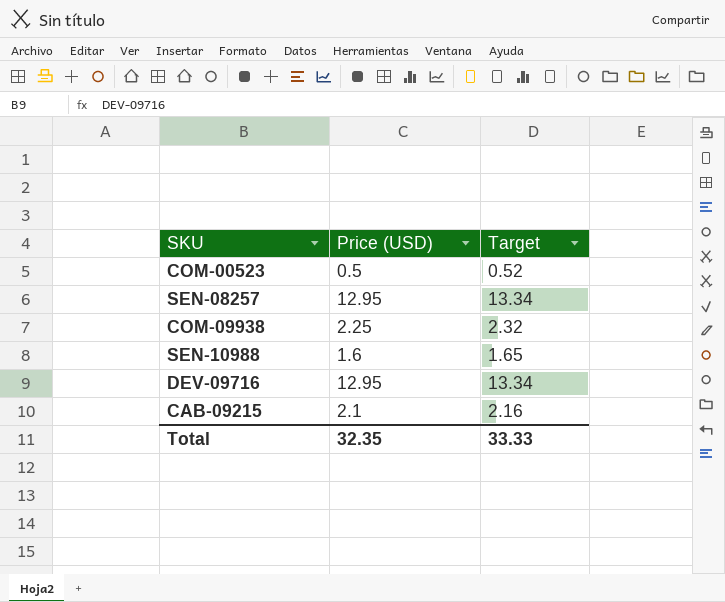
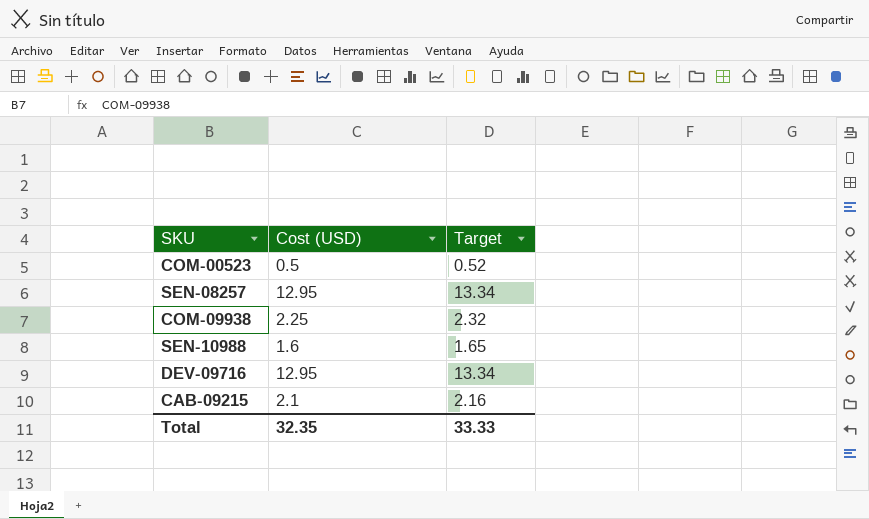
column name: Price (USD) -> Cost (USD)

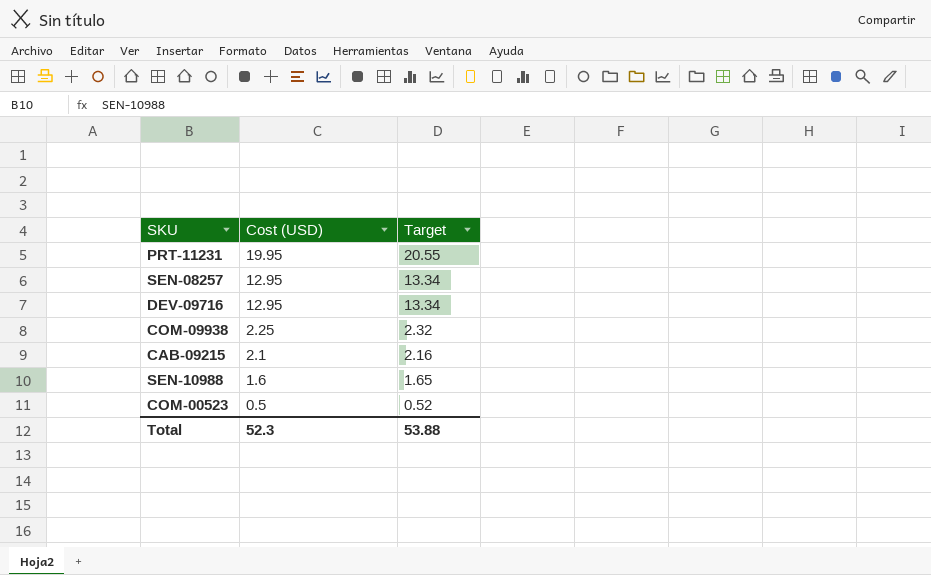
row order: none -> Cost (USD) descending
row PRT-11231: none -> 19.95 | 20.55
Total | Cost (USD): 32.35 -> 52.3
Total | Target: 33.33 -> 53.88

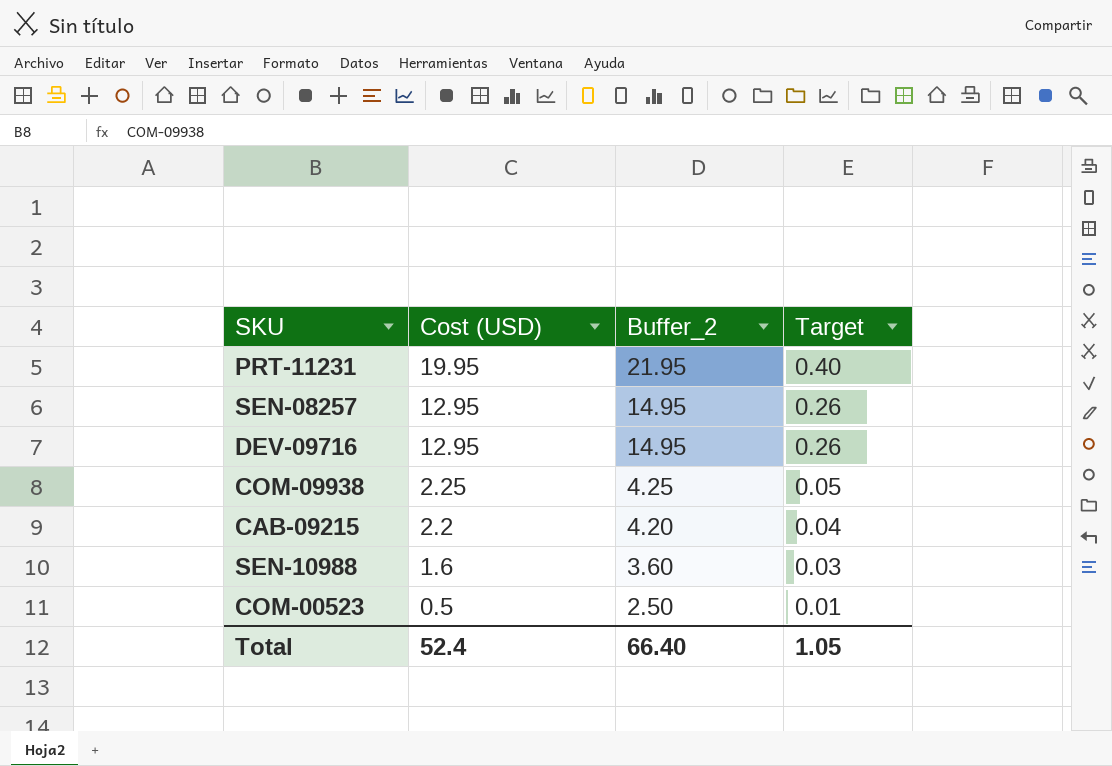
column Buffer_2 | formula: none -> [Cost (USD)] + 2
column Target | formula: [Cost (USD)] * 1.03 -> [Cost (USD)] * 0.02
CAB-09215 | Cost (USD): 2.1 -> 2.2
Total | Cost (USD): 52.3 -> 52.4
Total | Target: 53.88 -> 1.05

